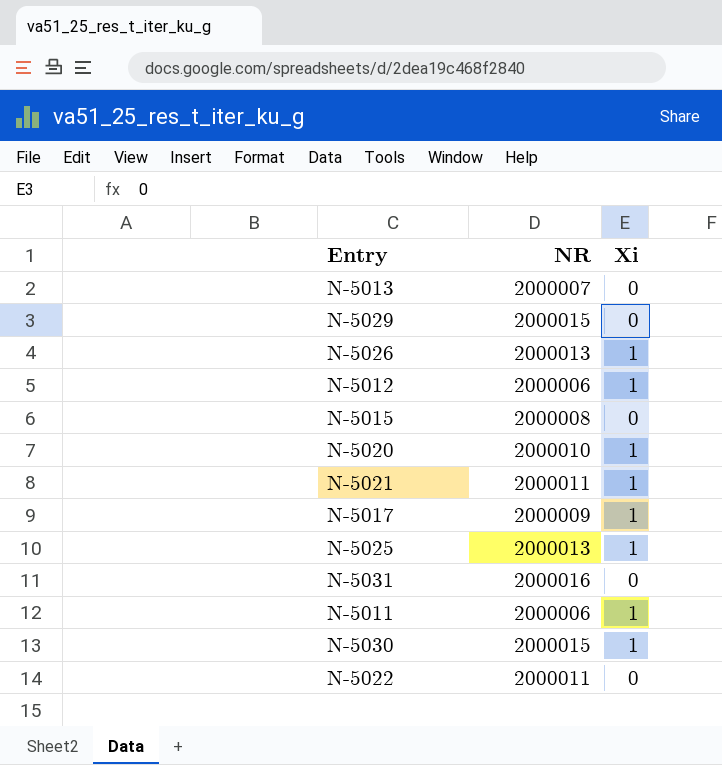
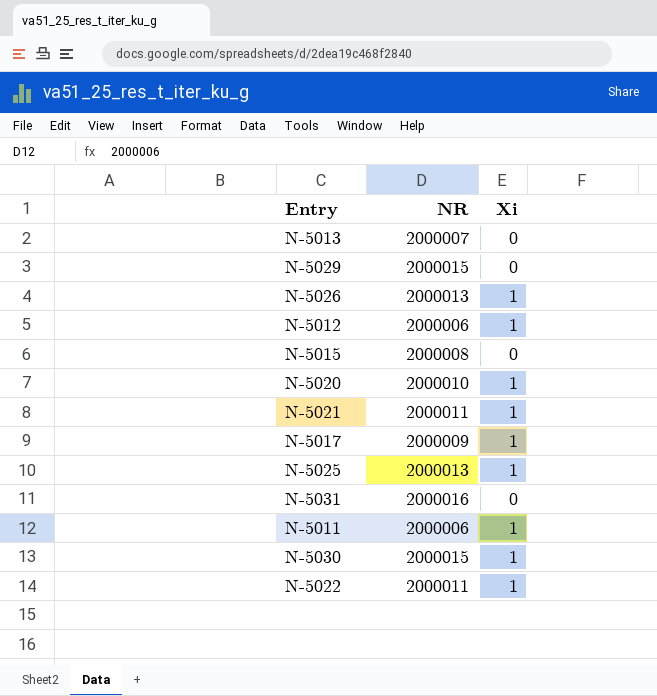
N-5022 | Xi: 0 -> 1

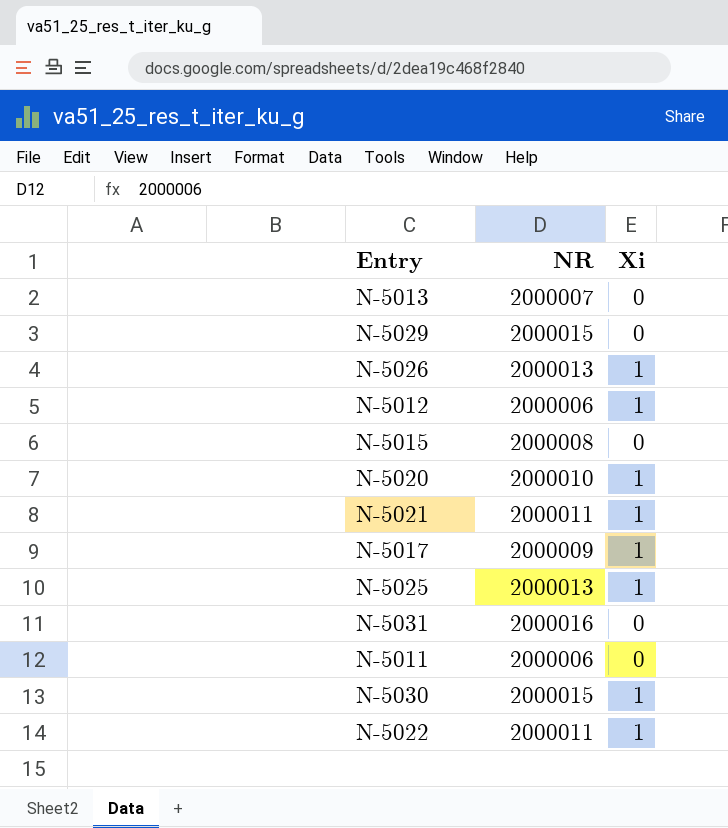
N-5011 | Xi: 1 -> 0

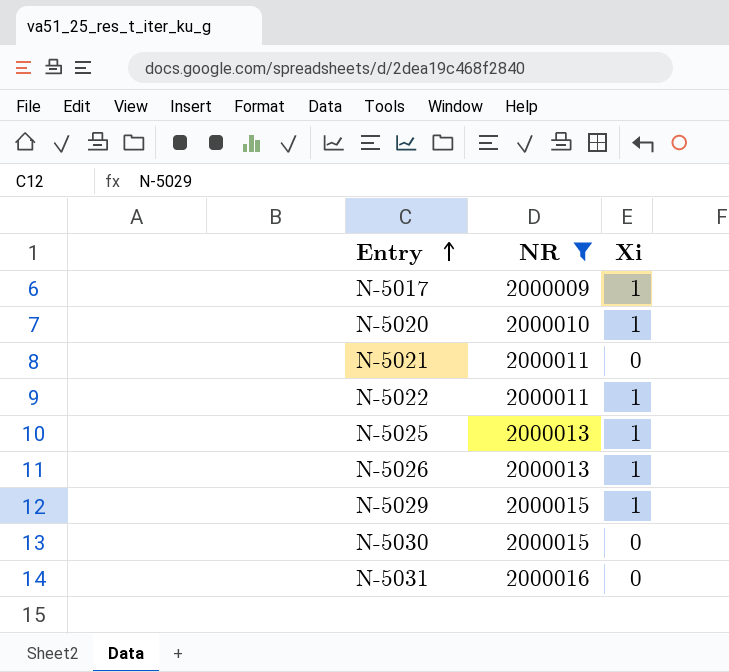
filter: none -> NR >= 2000009
row order: none -> Entry ascending
N-5021 | Xi: 1 -> 0
N-5029 | Xi: 0 -> 1
N-5030 | Xi: 1 -> 0

